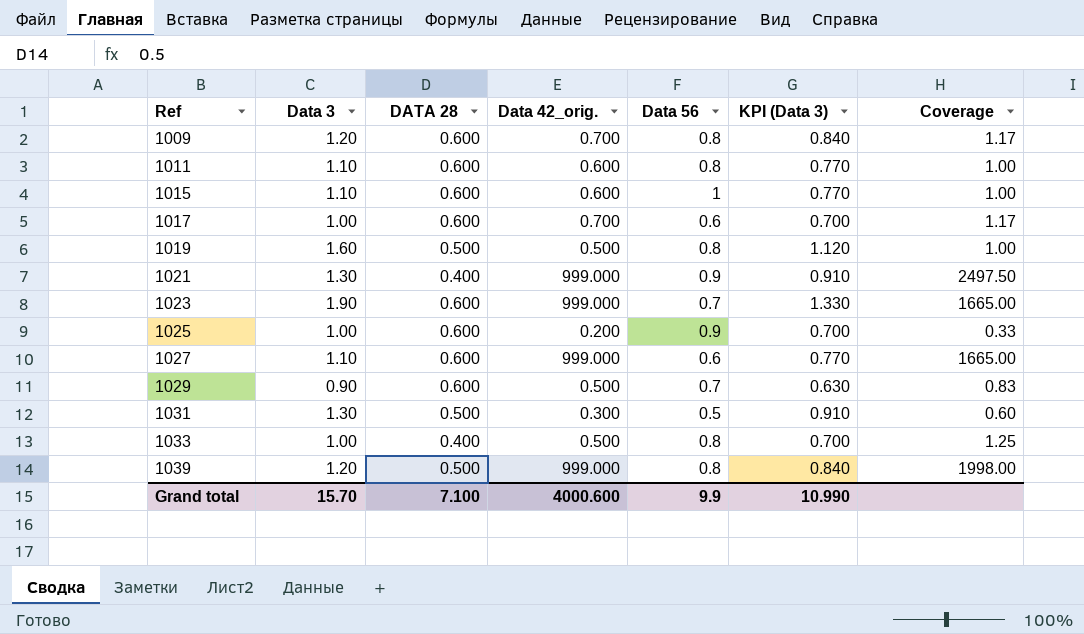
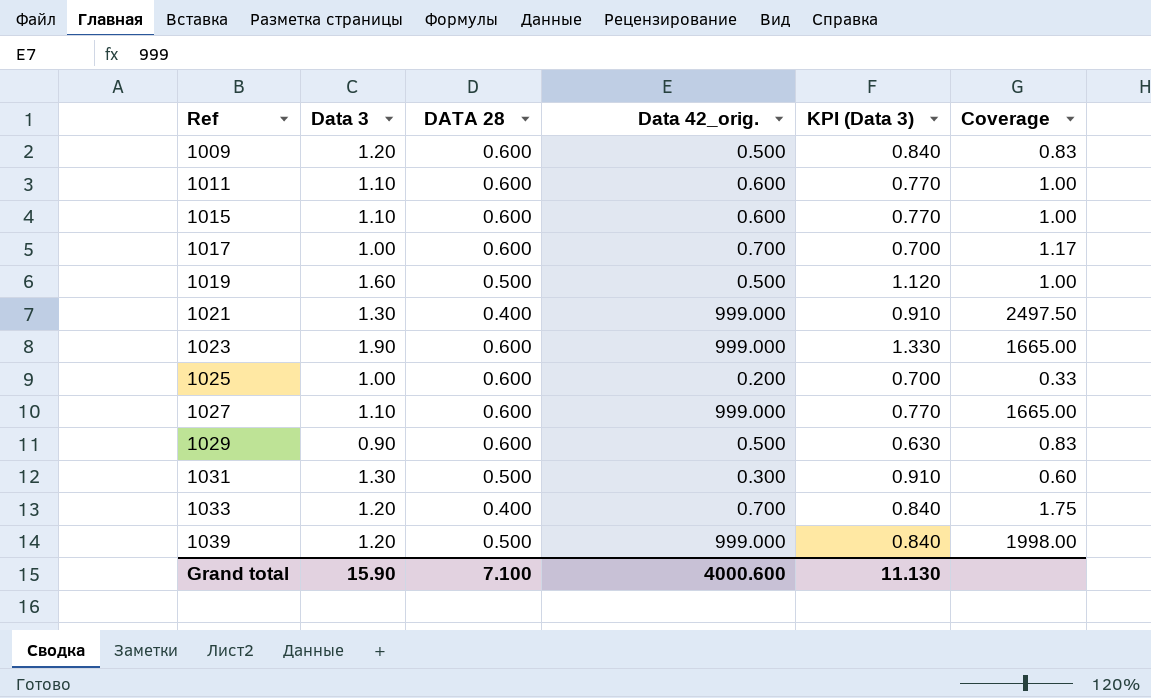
column Data 56 | position: 5 -> none
1009 | Data 42_orig.: 0.700 -> 0.500
1009 | Coverage: 1.17 -> 0.83
1033 | Data 3: 1.00 -> 1.20
1033 | Data 42_orig.: 0.500 -> 0.700
1033 | KPI (Data 3): 0.700 -> 0.840
1033 | Coverage: 1.25 -> 1.75
Grand total | Data 3: 15.70 -> 15.90
Grand total | KPI (Data 3): 10.990 -> 11.130

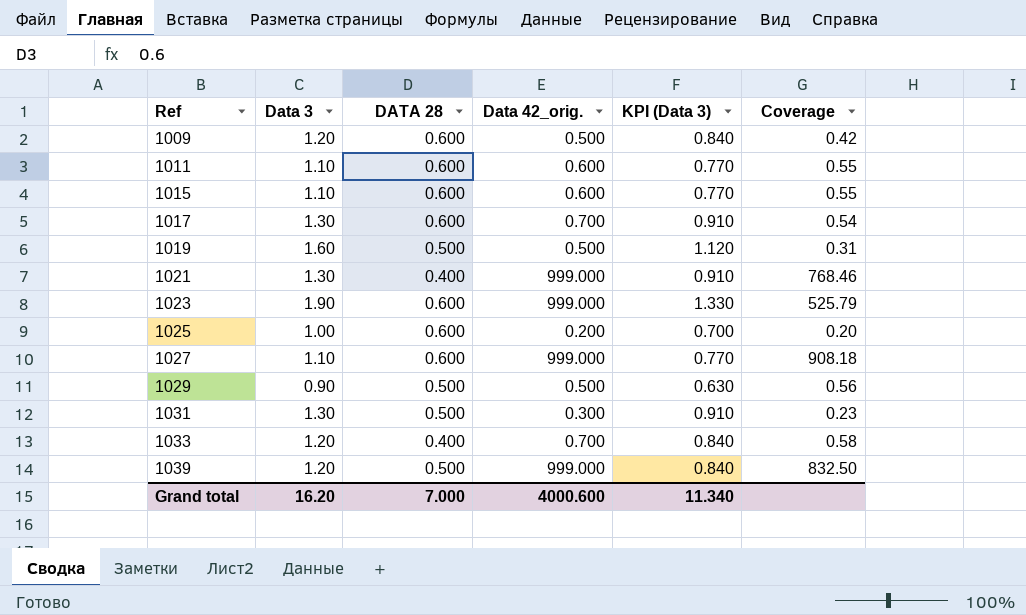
column Coverage | formula: [Data 42_orig.] / [DATA 28] -> [Data 42_orig.] / [Data 3]
1017 | Data 3: 1.00 -> 1.30
1017 | KPI (Data 3): 0.700 -> 0.910
1029 | DATA 28: 0.600 -> 0.500
Grand total | Data 3: 15.90 -> 16.20
Grand total | DATA 28: 7.100 -> 7.000
Grand total | KPI (Data 3): 11.130 -> 11.340

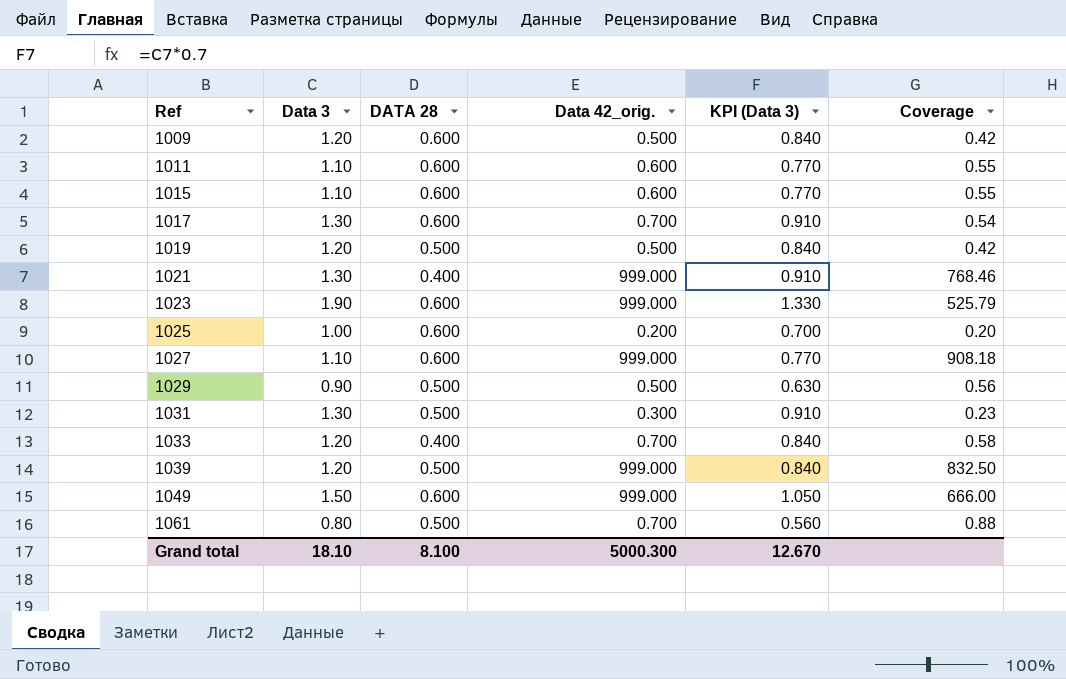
1019 | Data 3: 1.60 -> 1.20
1019 | KPI (Data 3): 1.120 -> 0.840
1019 | Coverage: 0.31 -> 0.42
row 1049: none -> 1.50 | 0.600 | 999.000 | 1.050 | 666.00
row 1061: none -> 0.80 | 0.500 | 0.700 | 0.560 | 0.88
Grand total | Data 3: 16.20 -> 18.10
Grand total | DATA 28: 7.000 -> 8.100
Grand total | Data 42_orig.: 4000.600 -> 5000.300
Grand total | KPI (Data 3): 11.340 -> 12.670

